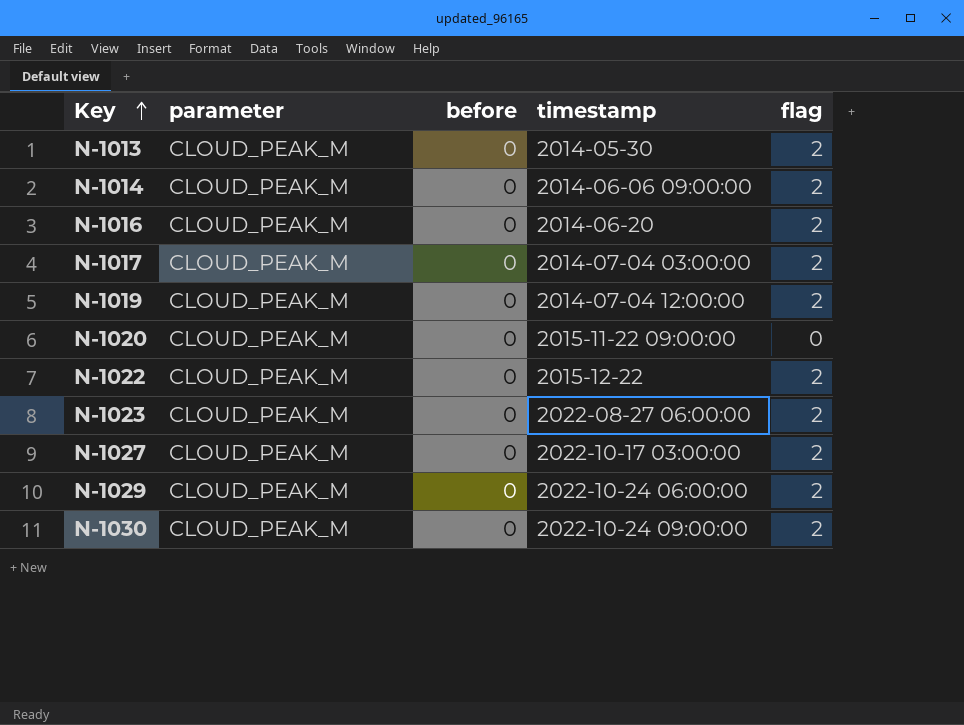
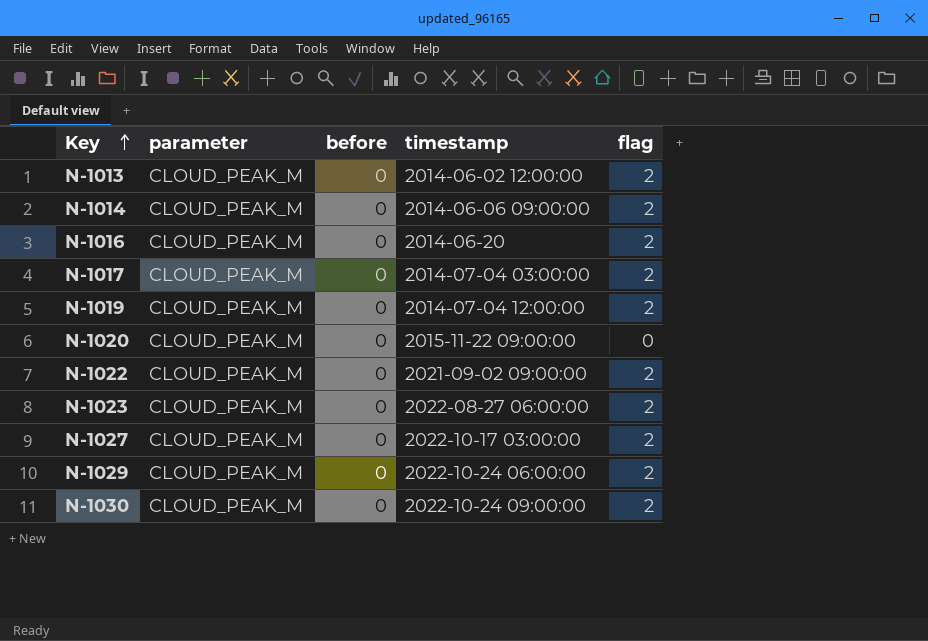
N-1013 | timestamp: 2014-05-30 -> 2014-06-02 12:00:00
N-1022 | timestamp: 2015-12-22 -> 2021-09-02 09:00:00

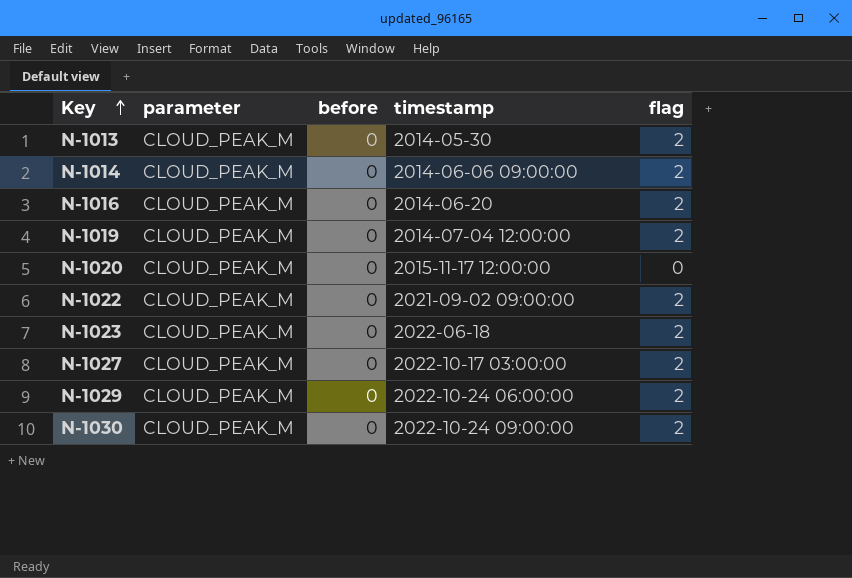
row N-1017: CLOUD_PEAK_M | 0 | 2014-07-04 03:00:00 | 2 -> none
N-1013 | timestamp: 2014-06-02 12:00:00 -> 2014-05-30
N-1020 | timestamp: 2015-11-22 09:00:00 -> 2015-11-17 12:00:00
N-1023 | timestamp: 2022-08-27 06:00:00 -> 2022-06-18

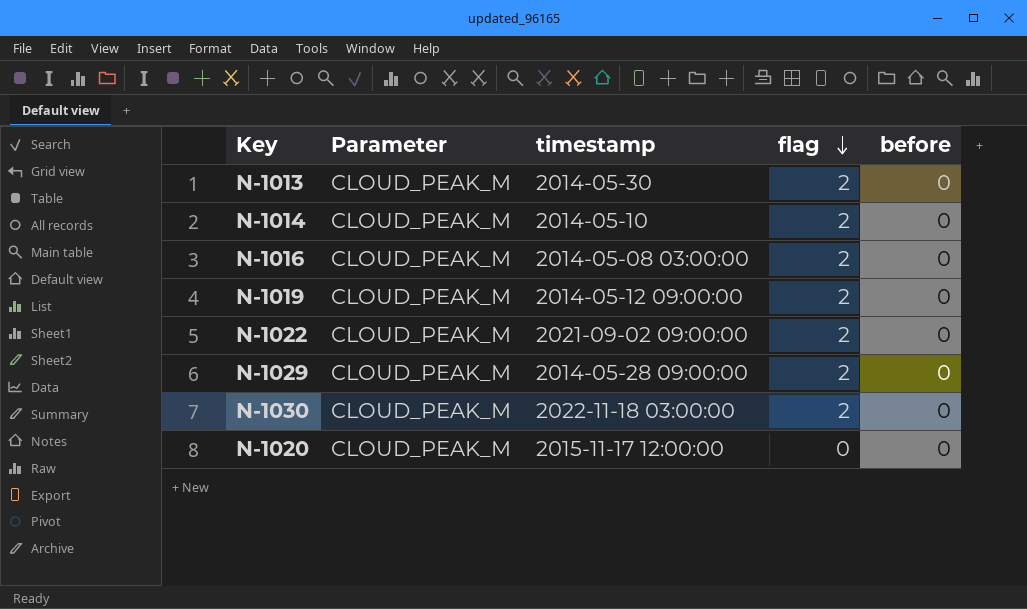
row order: Key ascending -> flag descending
column name: parameter -> Parameter
column before | position: 3 -> 5
row N-1023: CLOUD_PEAK_M | 0 | 2022-06-18 | 2 -> none
row N-1027: CLOUD_PEAK_M | 0 | 2022-10-17 03:00:00 | 2 -> none
N-1014 | timestamp: 2014-06-06 09:00:00 -> 2014-05-10
N-1016 | timestamp: 2014-06-20 -> 2014-05-08 03:00:00
N-1019 | timestamp: 2014-07-04 12:00:00 -> 2014-05-12 09:00:00
N-1029 | timestamp: 2022-10-24 06:00:00 -> 2014-05-28 09:00:00
N-1030 | timestamp: 2022-10-24 09:00:00 -> 2022-11-18 03:00:00

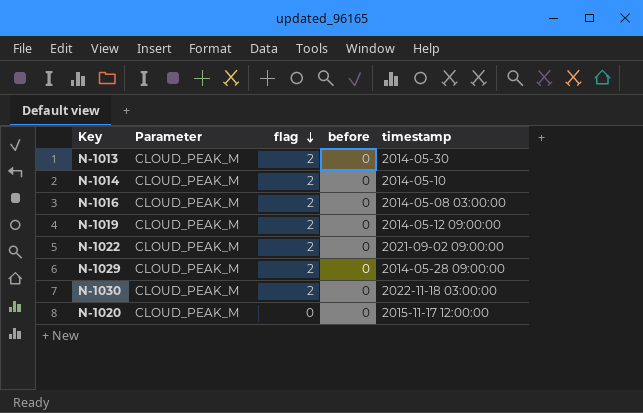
column timestamp | position: 3 -> 5

